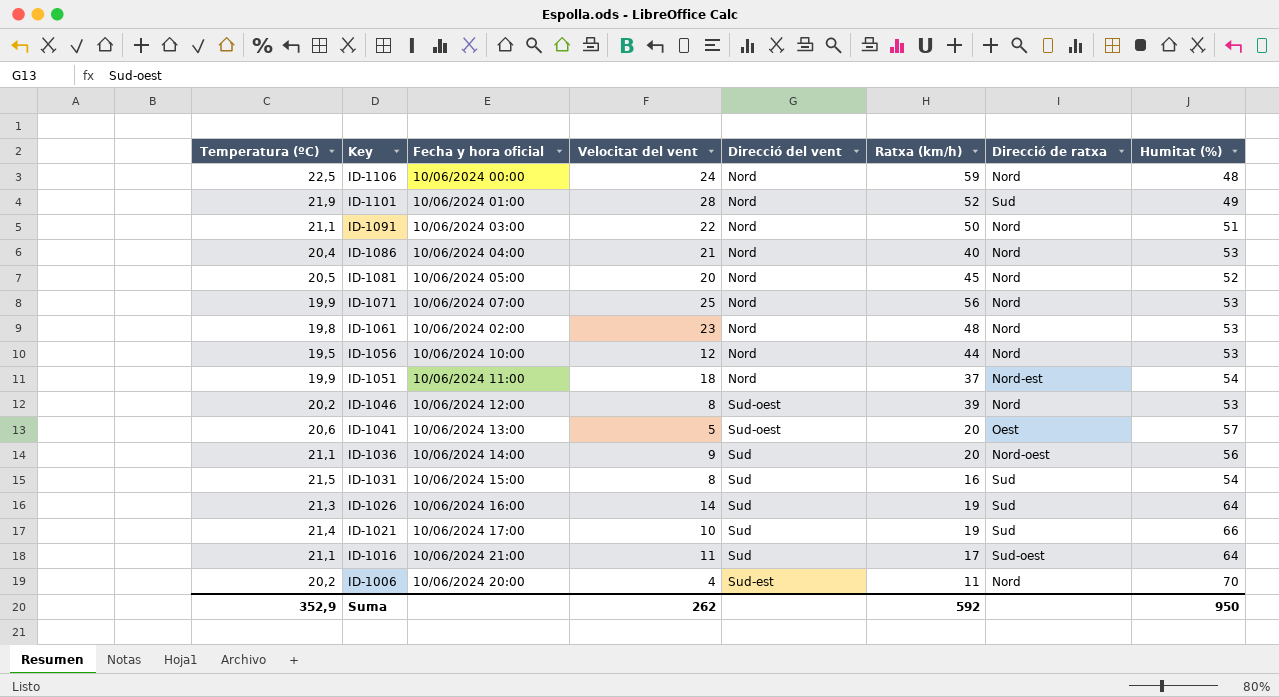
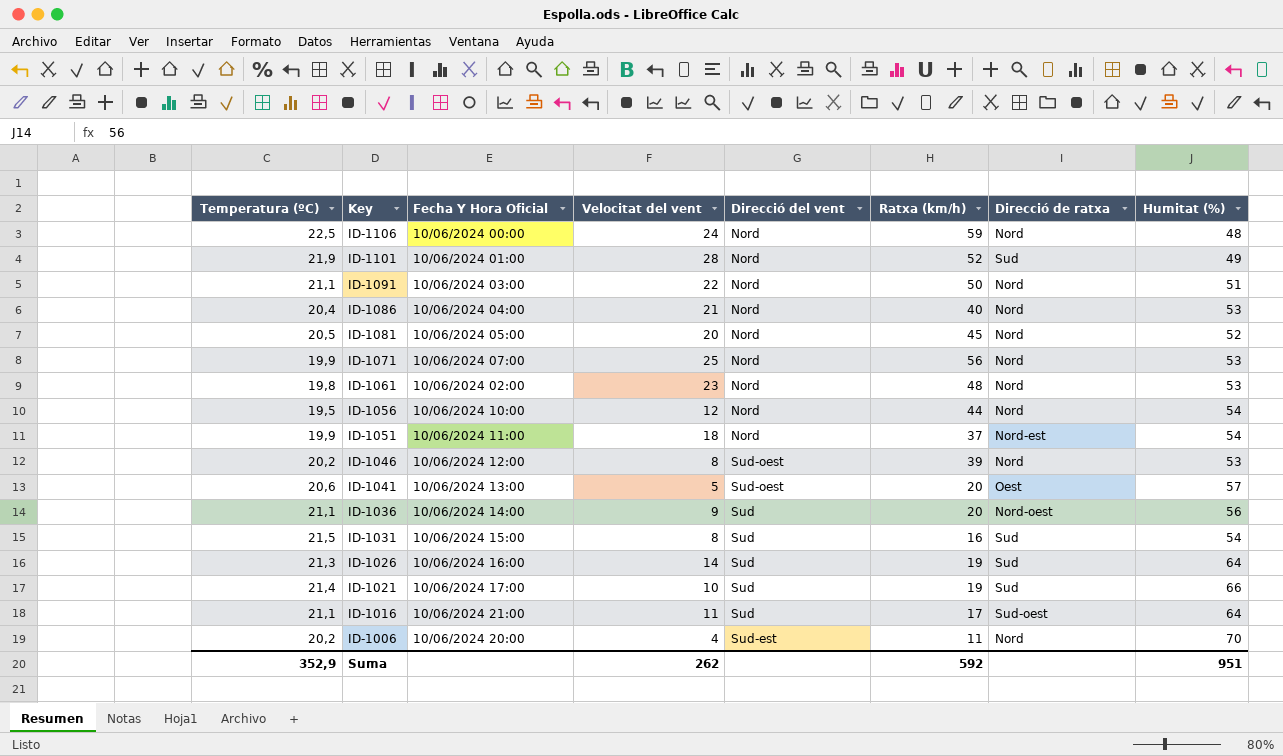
column name: Fecha y hora oficial -> Fecha Y Hora Oficial
ID-1056 | Humitat (%): 53 -> 54
Suma | Humitat (%): 950 -> 951

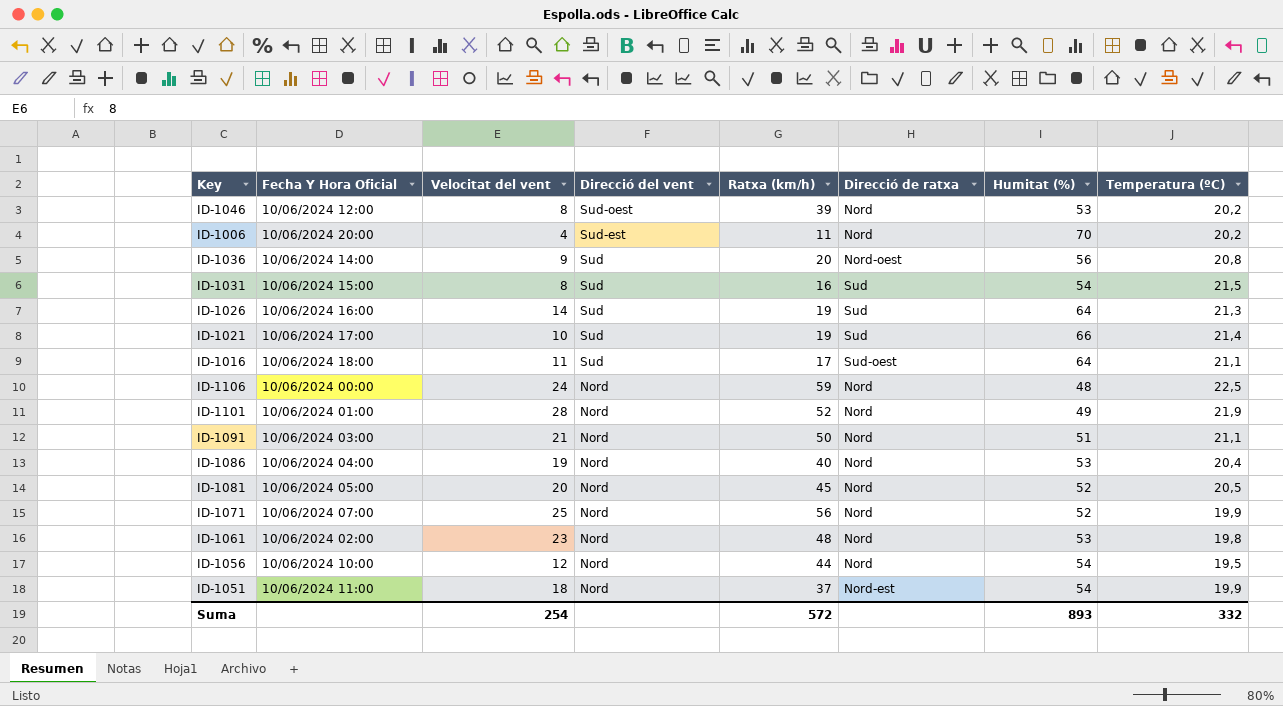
row order: Key descending -> Direcció del vent descending
column Temperatura (ºC) | position: 1 -> 8
row ID-1041: 20,6 | 10/06/2024 13:00 | 5 | Sud-oest | 20 | Oest | 57 -> none
ID-1036 | Temperatura (ºC): 21,1 -> 20,8
ID-1016 | Fecha Y Hora Oficial: 10/06/2024 21:00 -> 10/06/2024 18:00
ID-1101 | Direcció de ratxa: Sud -> Nord
ID-1091 | Velocitat del vent: 22 -> 21
ID-1086 | Velocitat del vent: 21 -> 19
ID-1071 | Humitat (%): 53 -> 52
Suma | Velocitat del vent: 262 -> 254
Suma | Ratxa (km/h): 592 -> 572
Suma | Humitat (%): 951 -> 893
Suma | Temperatura (ºC): 352,9 -> 332

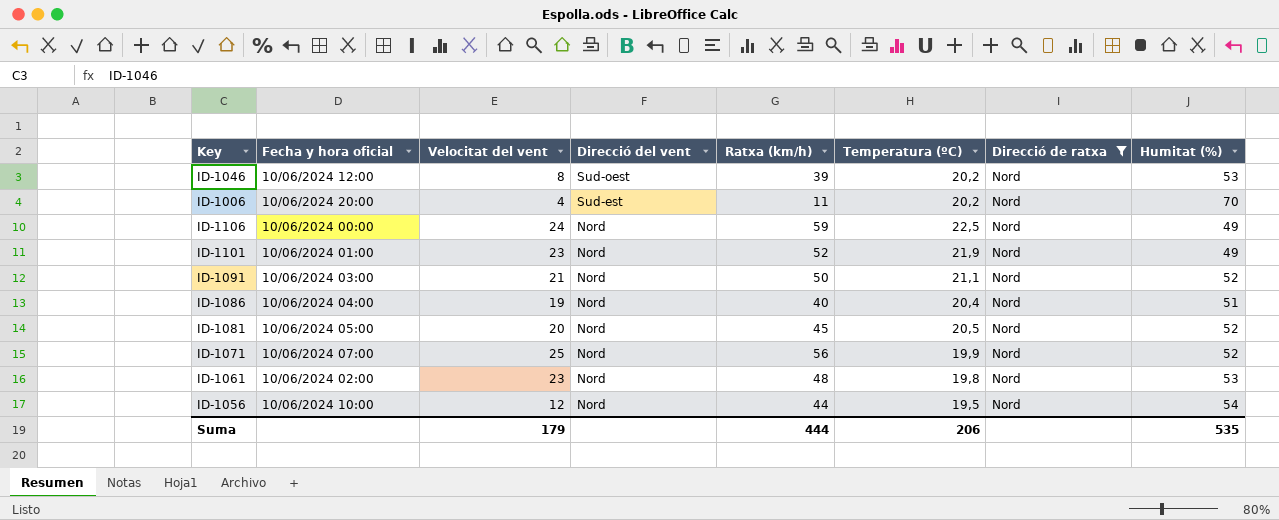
filter: none -> Direcció de ratxa = Nord
column name: Fecha Y Hora Oficial -> Fecha y hora oficial
column Temperatura (ºC) | position: 8 -> 6
ID-1106 | Humitat (%): 48 -> 49
ID-1101 | Velocitat del vent: 28 -> 23
ID-1091 | Humitat (%): 51 -> 52
ID-1086 | Humitat (%): 53 -> 51
Suma | Velocitat del vent: 254 -> 179
Suma | Ratxa (km/h): 572 -> 444
Suma | Temperatura (ºC): 332 -> 206
Suma | Humitat (%): 893 -> 535

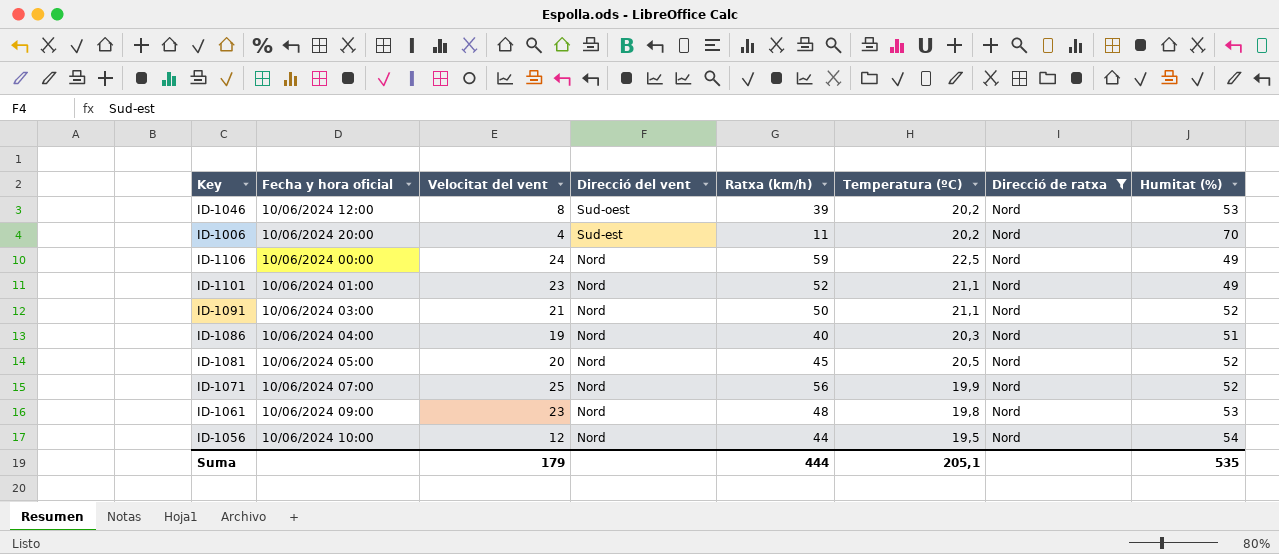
ID-1101 | Temperatura (ºC): 21,9 -> 21,1
ID-1086 | Temperatura (ºC): 20,4 -> 20,3
ID-1061 | Fecha y hora oficial: 10/06/2024 02:00 -> 10/06/2024 09:00
Suma | Temperatura (ºC): 206 -> 205,1

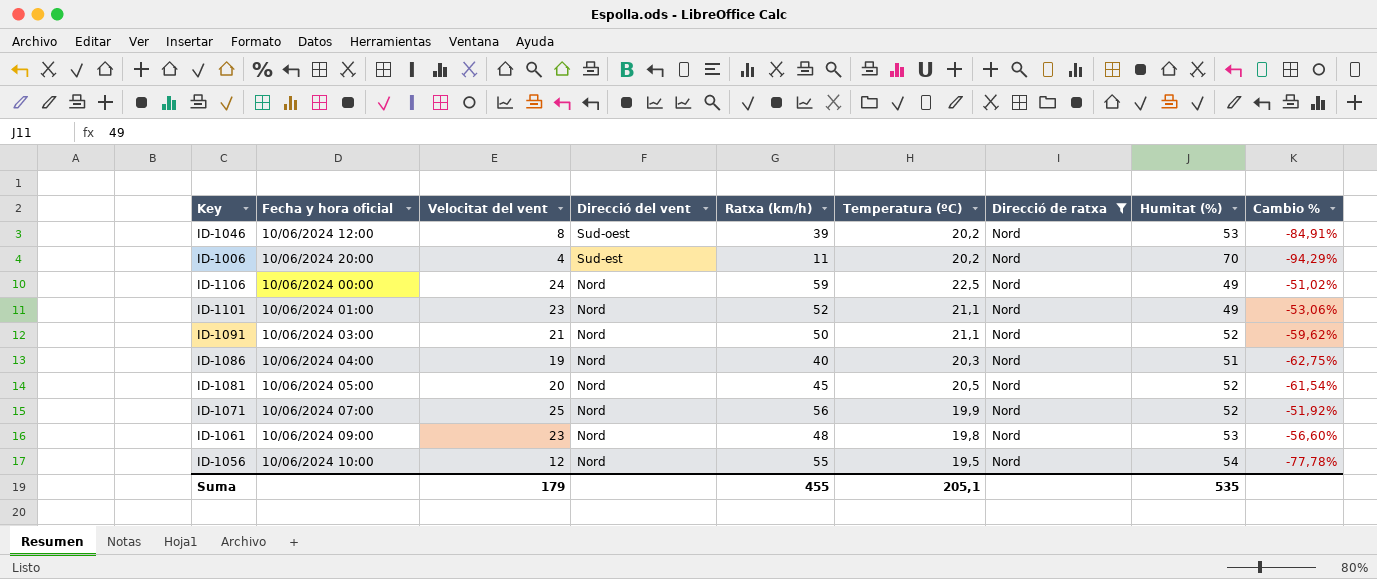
column Cambio % | formula: none -> ([Velocitat del vent] - [Humitat (%)]) / [Humitat (%)]
ID-1056 | Ratxa (km/h): 44 -> 55
Suma | Ratxa (km/h): 444 -> 455

